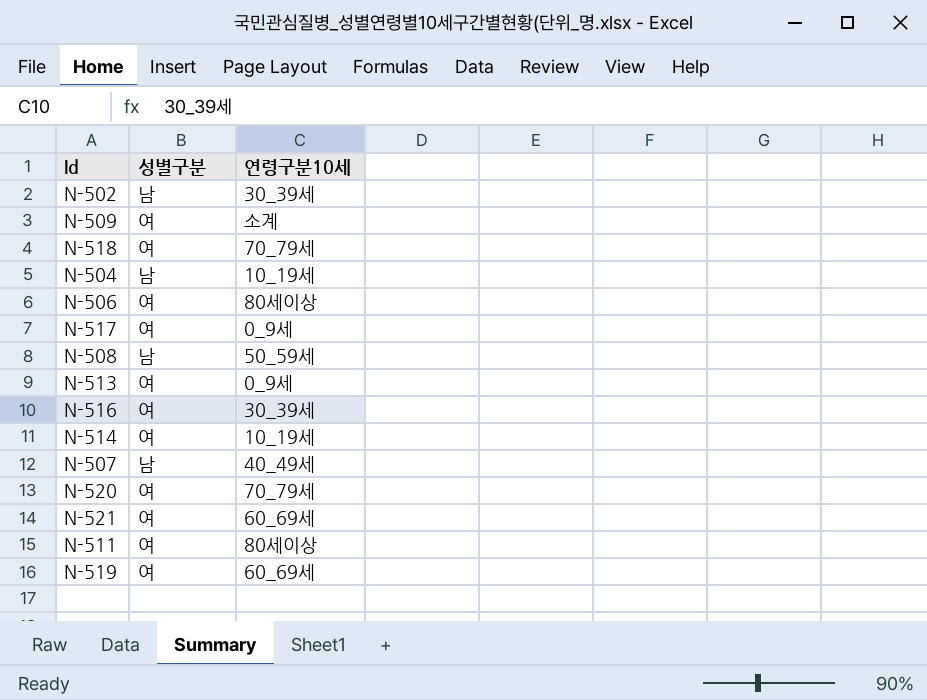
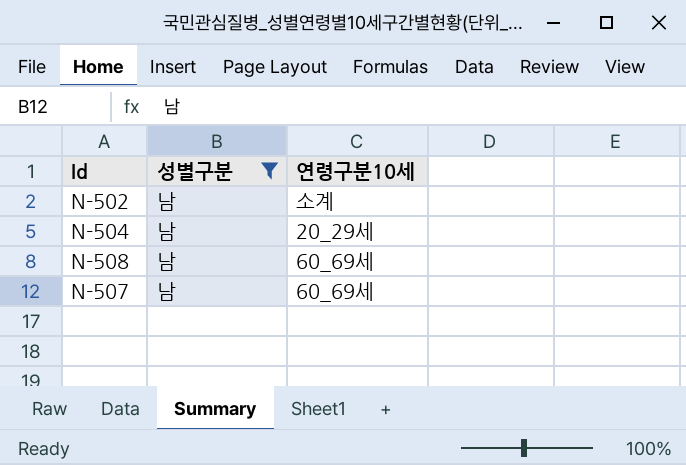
filter: none -> 성별구분 = 남
N-502 | 연령구분10세: 30_39세 -> 소계
N-504 | 연령구분10세: 10_19세 -> 20_29세
N-508 | 연령구분10세: 50_59세 -> 60_69세
N-507 | 연령구분10세: 40_49세 -> 60_69세

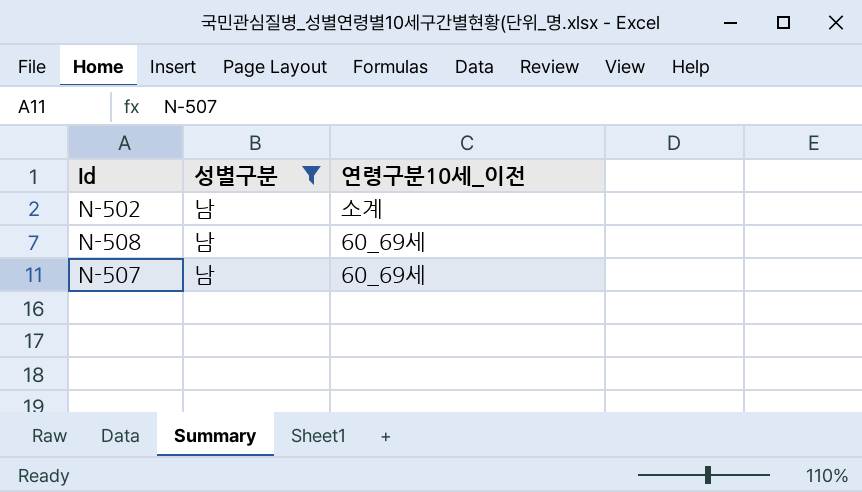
column name: 연령구분10세 -> 연령구분10세_이전
row N-504: 남 | 20_29세 -> none

